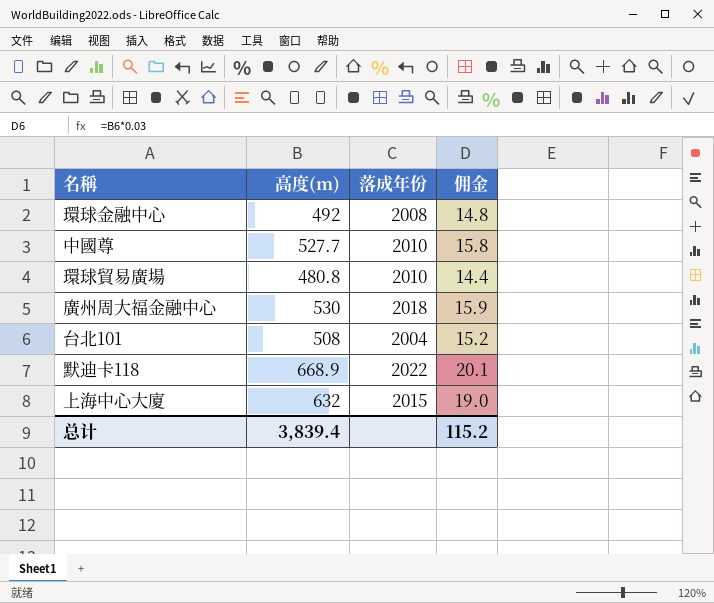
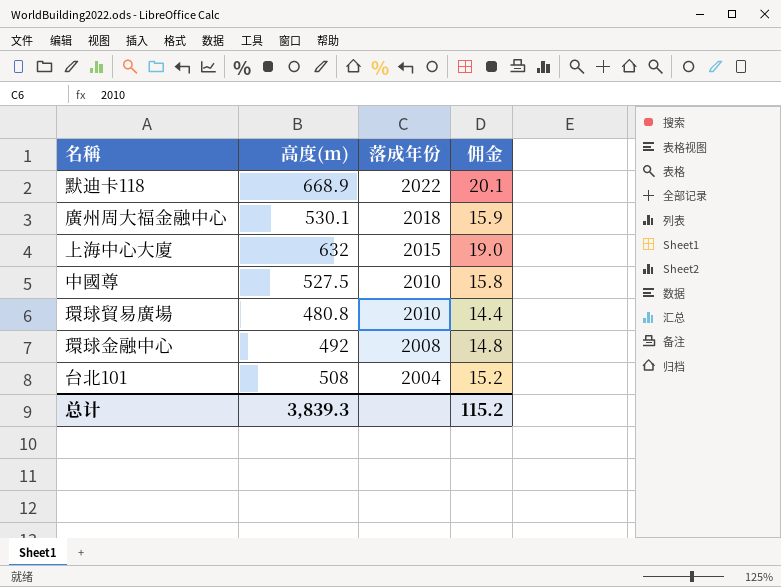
row order: none -> 落成年份 descending
廣州周大福金融中心 | 高度(m): 530 -> 530.1
中國尊 | 高度(m): 527.7 -> 527.5
总计 | 高度(m): 3,839.4 -> 3,839.3

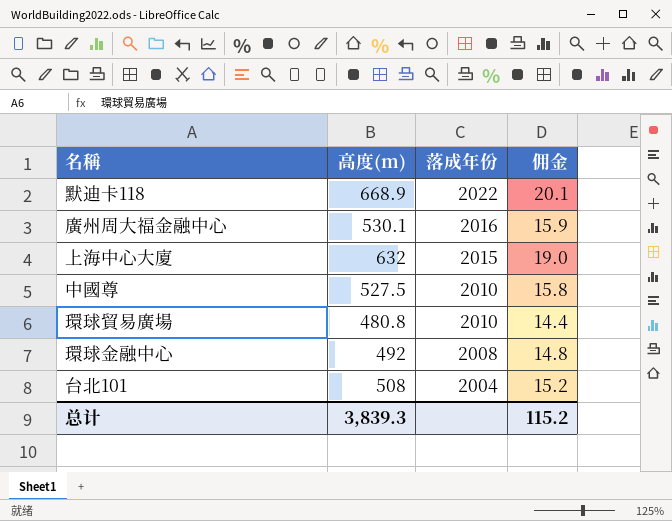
廣州周大福金融中心 | 落成年份: 2018 -> 2016

